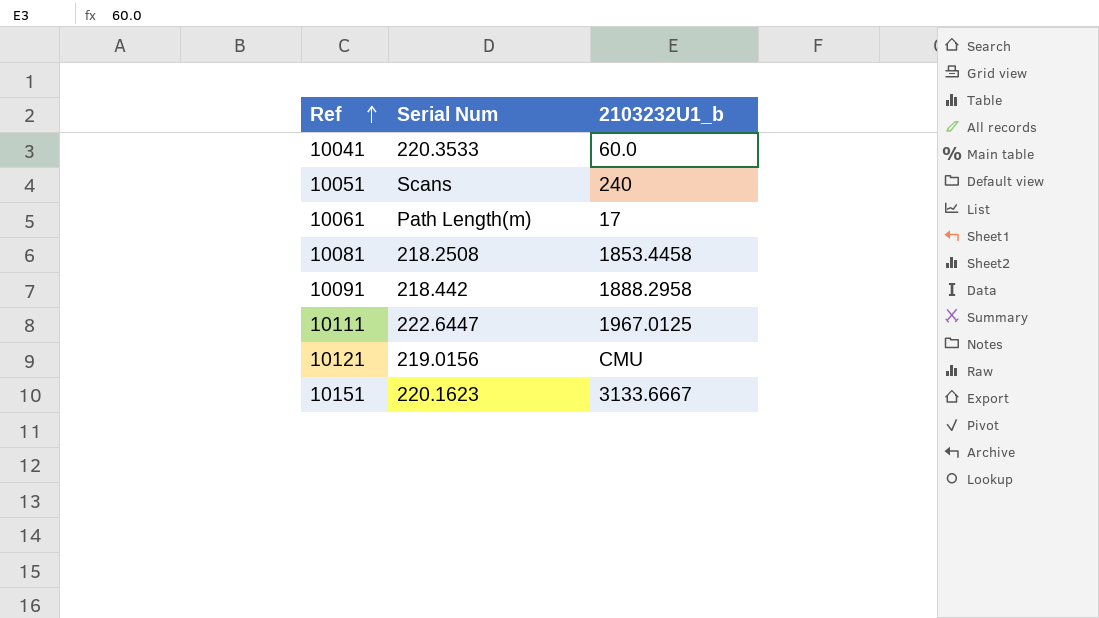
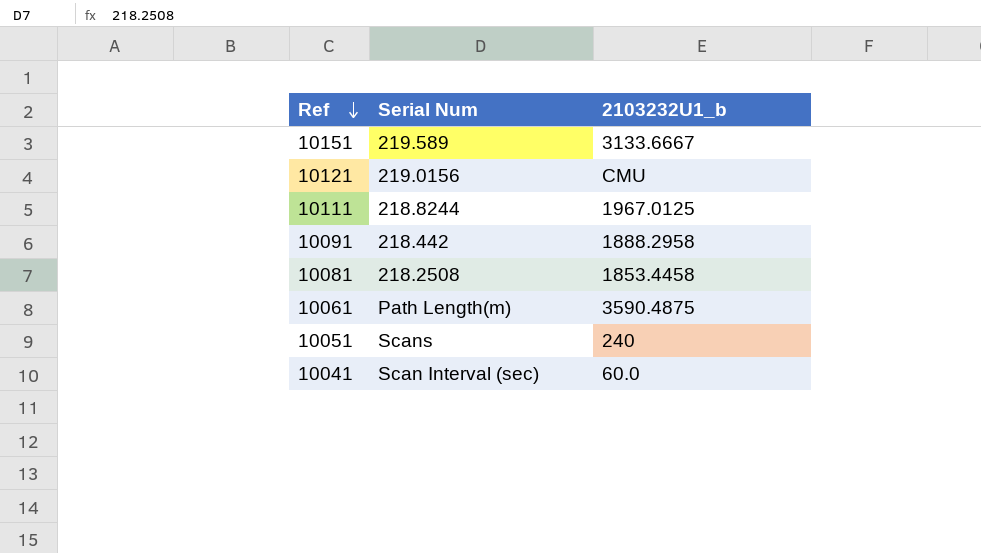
row order: Ref ascending -> Ref descending
10151 | Serial Num: 220.1623 -> 219.589
10111 | Serial Num: 222.6447 -> 218.8244
10061 | 2103232U1_b: 17 -> 3590.4875
10041 | Serial Num: 220.3533 -> Scan Interval (sec)

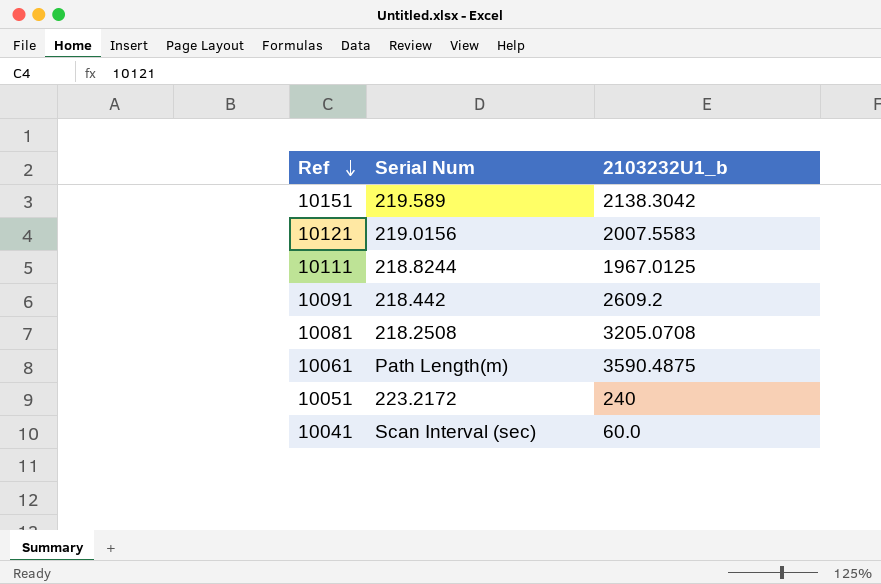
10151 | 2103232U1_b: 3133.6667 -> 2138.3042
10121 | 2103232U1_b: CMU -> 2007.5583
10091 | 2103232U1_b: 1888.2958 -> 2609.2
10081 | 2103232U1_b: 1853.4458 -> 3205.0708
10051 | Serial Num: Scans -> 223.2172

